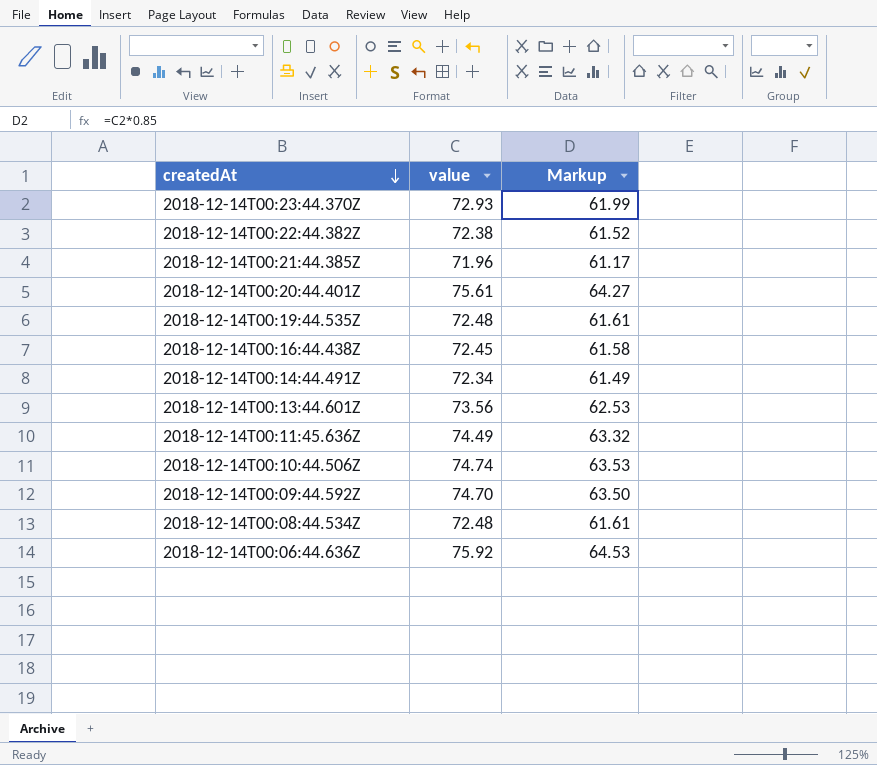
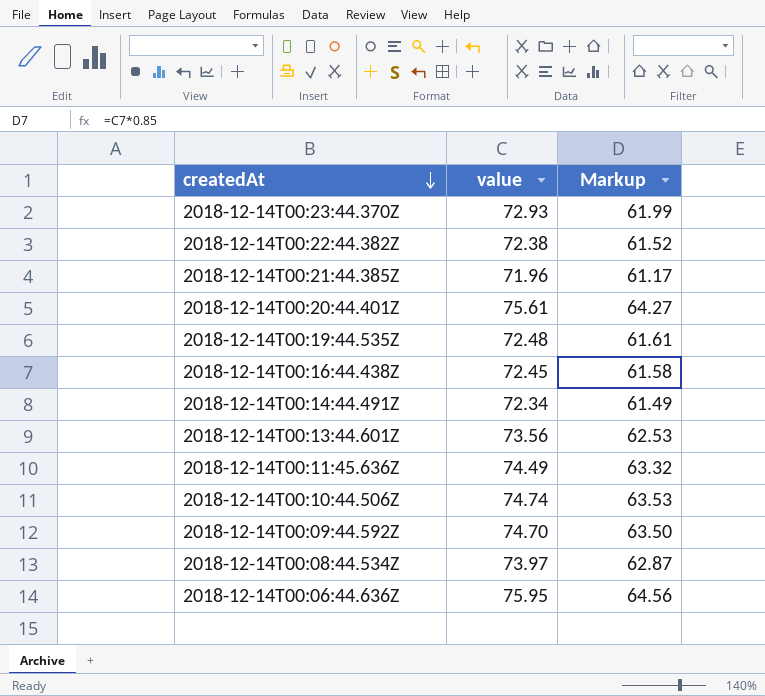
2018-12-14T00:08:44.534Z | value: 72.48 -> 73.97
2018-12-14T00:08:44.534Z | Markup: 61.61 -> 62.87
2018-12-14T00:06:44.636Z | value: 75.92 -> 75.95
2018-12-14T00:06:44.636Z | Markup: 64.53 -> 64.56

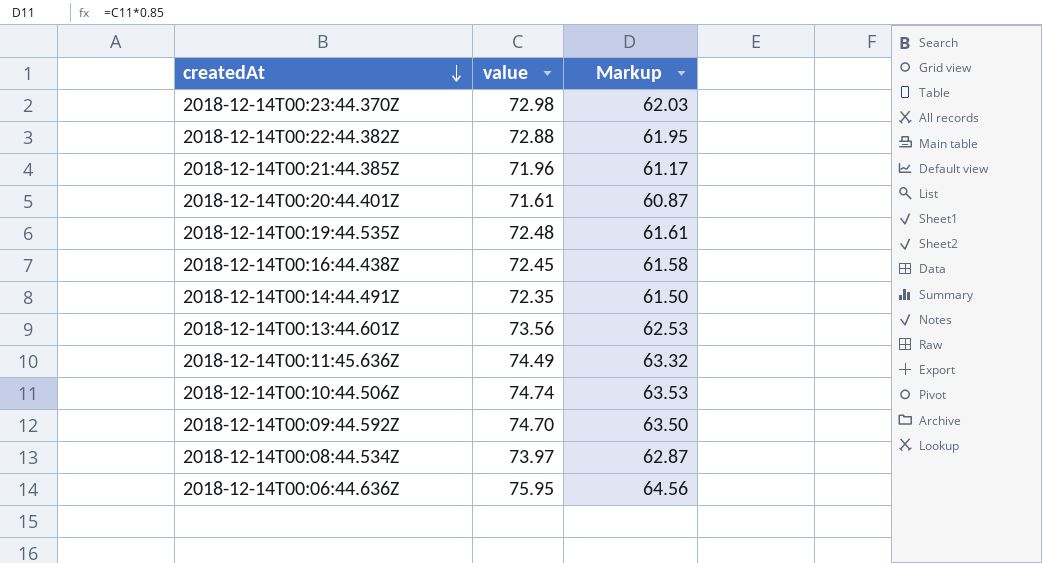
2018-12-14T00:23:44.370Z | value: 72.93 -> 72.98
2018-12-14T00:23:44.370Z | Markup: 61.99 -> 62.03
2018-12-14T00:22:44.382Z | value: 72.38 -> 72.88
2018-12-14T00:22:44.382Z | Markup: 61.52 -> 61.95
2018-12-14T00:20:44.401Z | value: 75.61 -> 71.61
2018-12-14T00:20:44.401Z | Markup: 64.27 -> 60.87
2018-12-14T00:14:44.491Z | value: 72.34 -> 72.35
2018-12-14T00:14:44.491Z | Markup: 61.49 -> 61.50

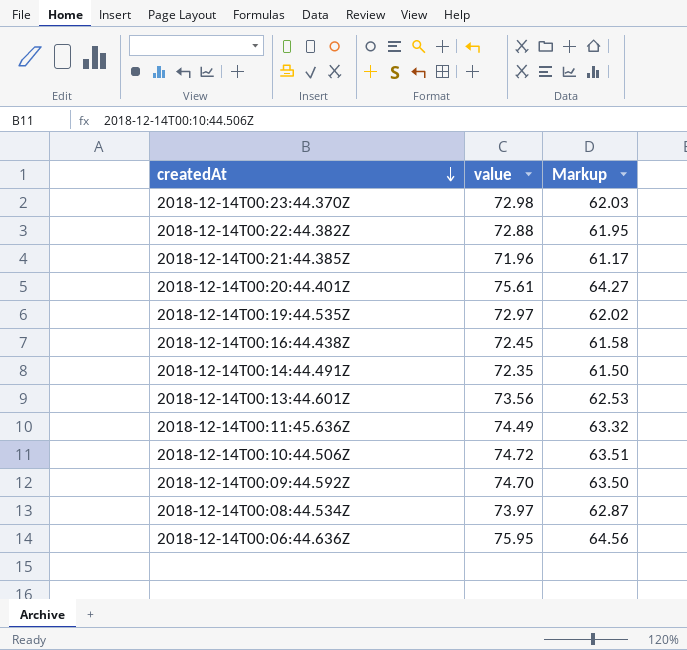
2018-12-14T00:20:44.401Z | value: 71.61 -> 75.61
2018-12-14T00:20:44.401Z | Markup: 60.87 -> 64.27
2018-12-14T00:19:44.535Z | value: 72.48 -> 72.97
2018-12-14T00:19:44.535Z | Markup: 61.61 -> 62.02
2018-12-14T00:10:44.506Z | value: 74.74 -> 74.72
2018-12-14T00:10:44.506Z | Markup: 63.53 -> 63.51

